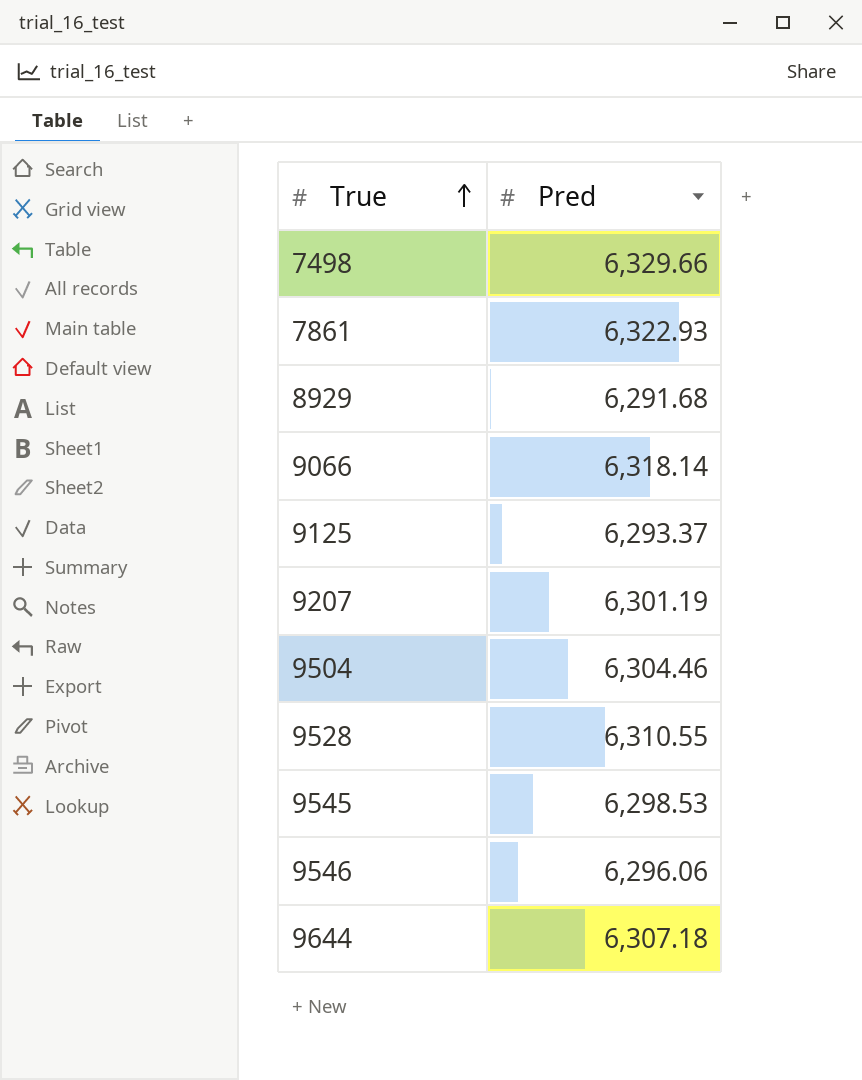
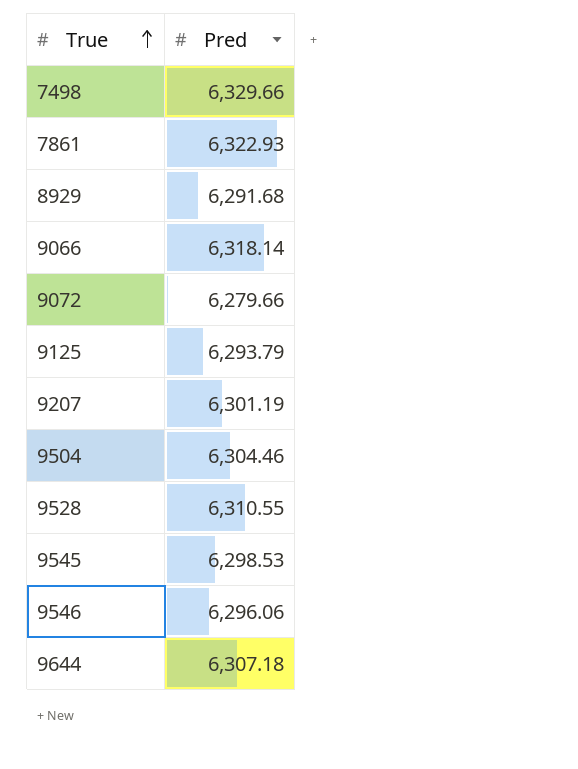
row 9072: none -> 6,279.66
9125 | Pred: 6,293.37 -> 6,293.79

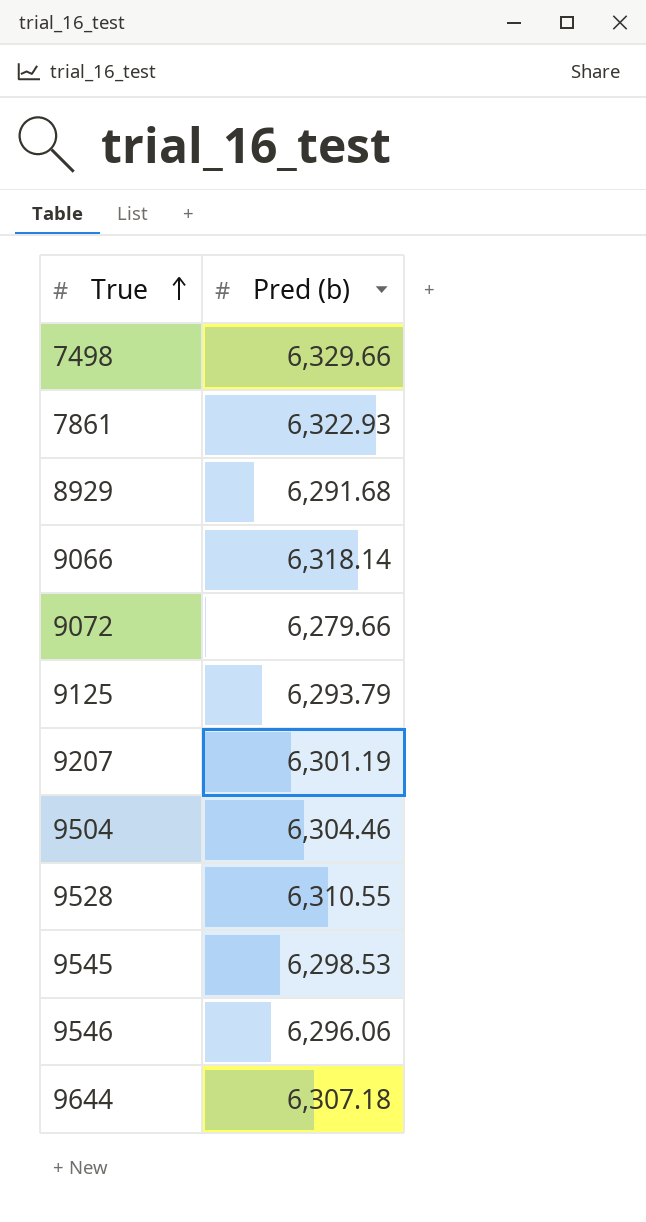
column name: Pred -> Pred (b)

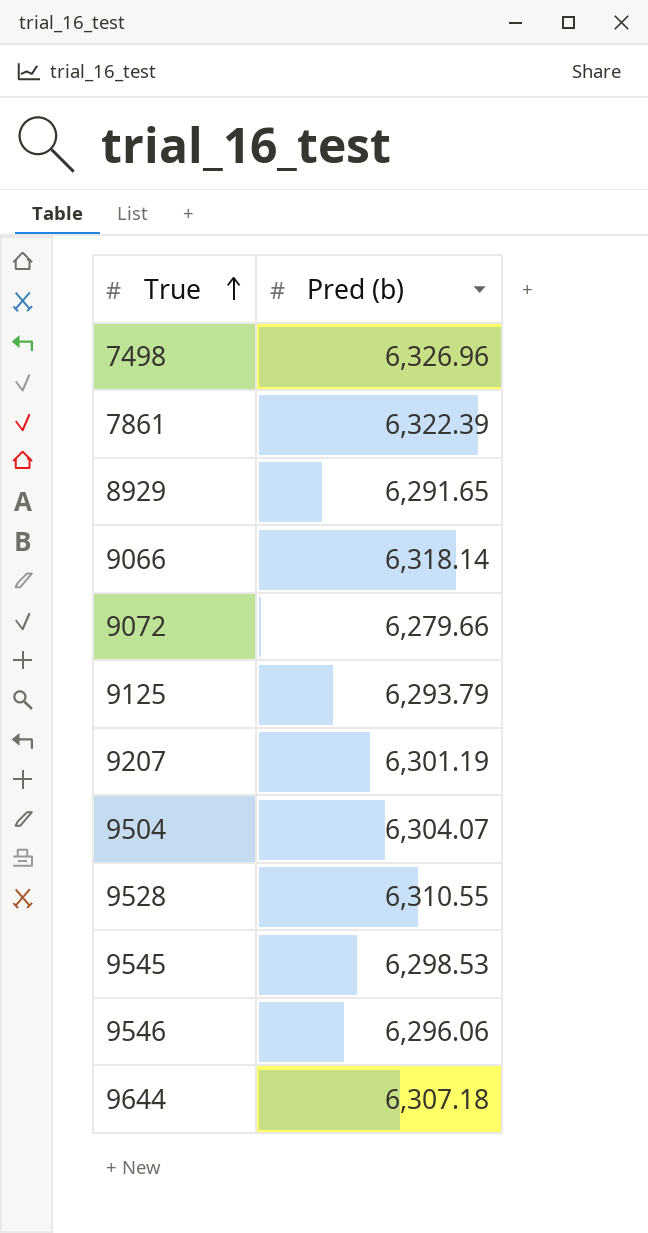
7498 | Pred (b): 6,329.66 -> 6,326.96
7861 | Pred (b): 6,322.93 -> 6,322.39
8929 | Pred (b): 6,291.68 -> 6,291.65
9504 | Pred (b): 6,304.46 -> 6,304.07

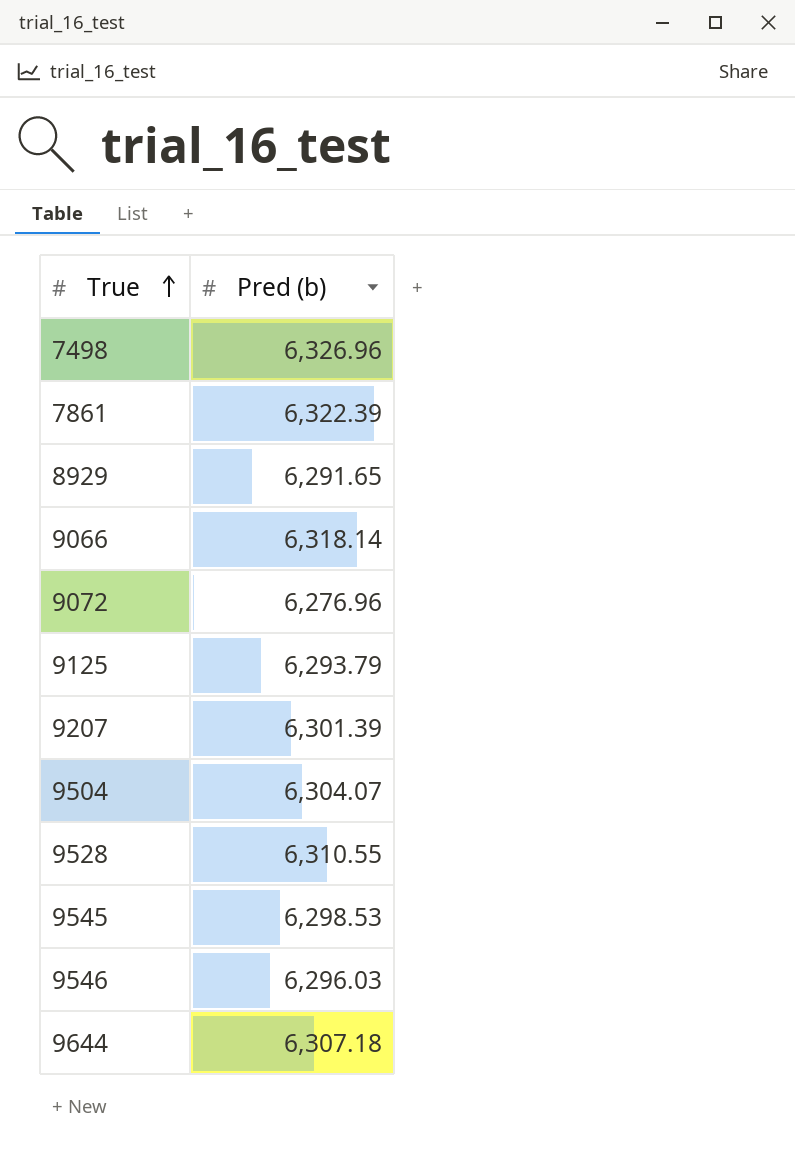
9072 | Pred (b): 6,279.66 -> 6,276.96
9207 | Pred (b): 6,301.19 -> 6,301.39
9546 | Pred (b): 6,296.06 -> 6,296.03

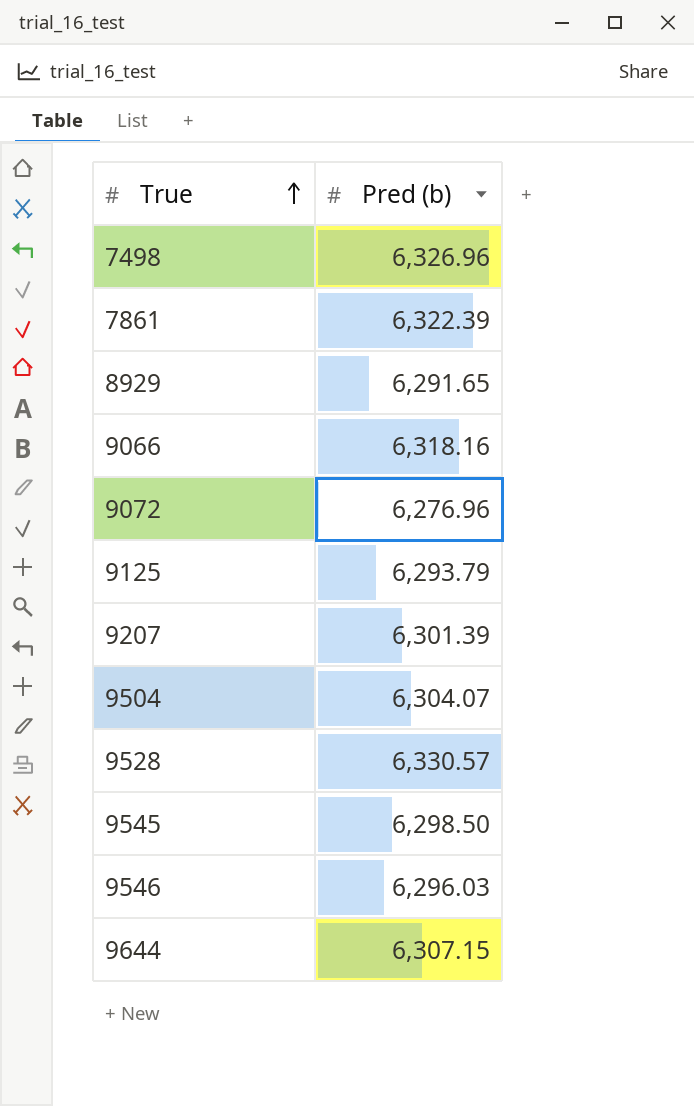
9066 | Pred (b): 6,318.14 -> 6,318.16
9528 | Pred (b): 6,310.55 -> 6,330.57
9545 | Pred (b): 6,298.53 -> 6,298.50
9644 | Pred (b): 6,307.18 -> 6,307.15

